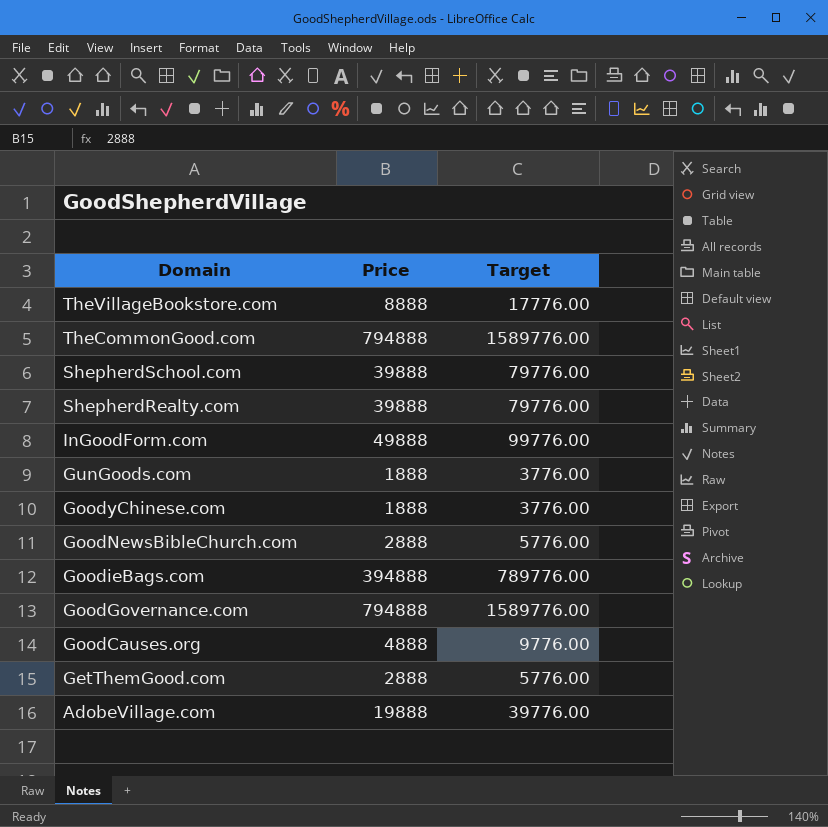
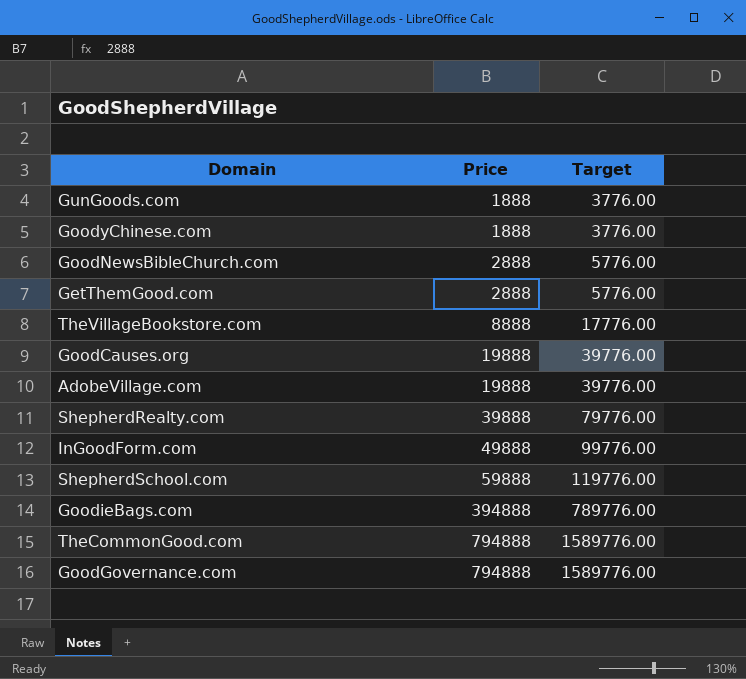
row order: Domain descending -> Price ascending
GoodCauses.org | Price: 4888 -> 19888
GoodCauses.org | Target: 9776.00 -> 39776.00
ShepherdSchool.com | Price: 39888 -> 59888
ShepherdSchool.com | Target: 79776.00 -> 119776.00

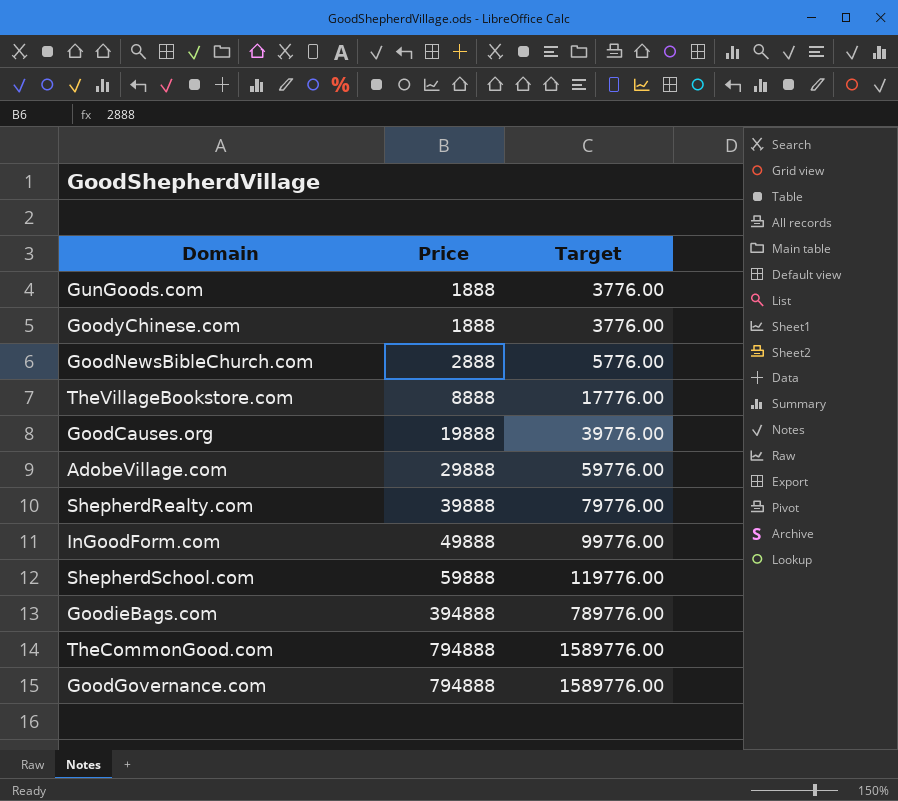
row GetThemGood.com: 2888 | 5776.00 -> none
AdobeVillage.com | Price: 19888 -> 29888
AdobeVillage.com | Target: 39776.00 -> 59776.00

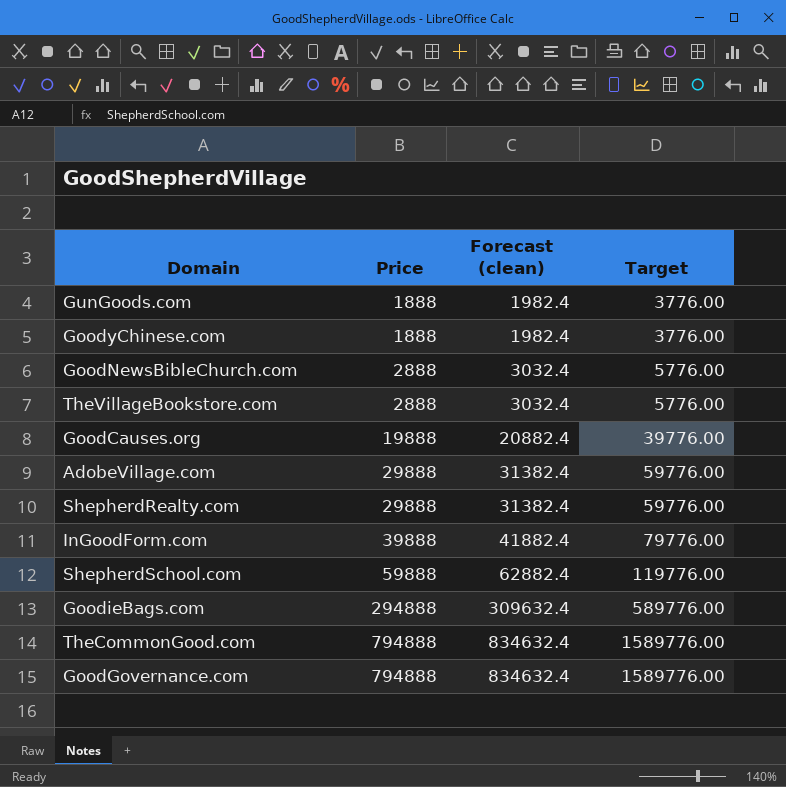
column Forecast (clean) | formula: none -> [Price] * 1.05
TheVillageBookstore.com | Price: 8888 -> 2888
TheVillageBookstore.com | Target: 17776.00 -> 5776.00
ShepherdRealty.com | Price: 39888 -> 29888
ShepherdRealty.com | Target: 79776.00 -> 59776.00
InGoodForm.com | Price: 49888 -> 39888
InGoodForm.com | Target: 99776.00 -> 79776.00
GoodieBags.com | Price: 394888 -> 294888
GoodieBags.com | Target: 789776.00 -> 589776.00

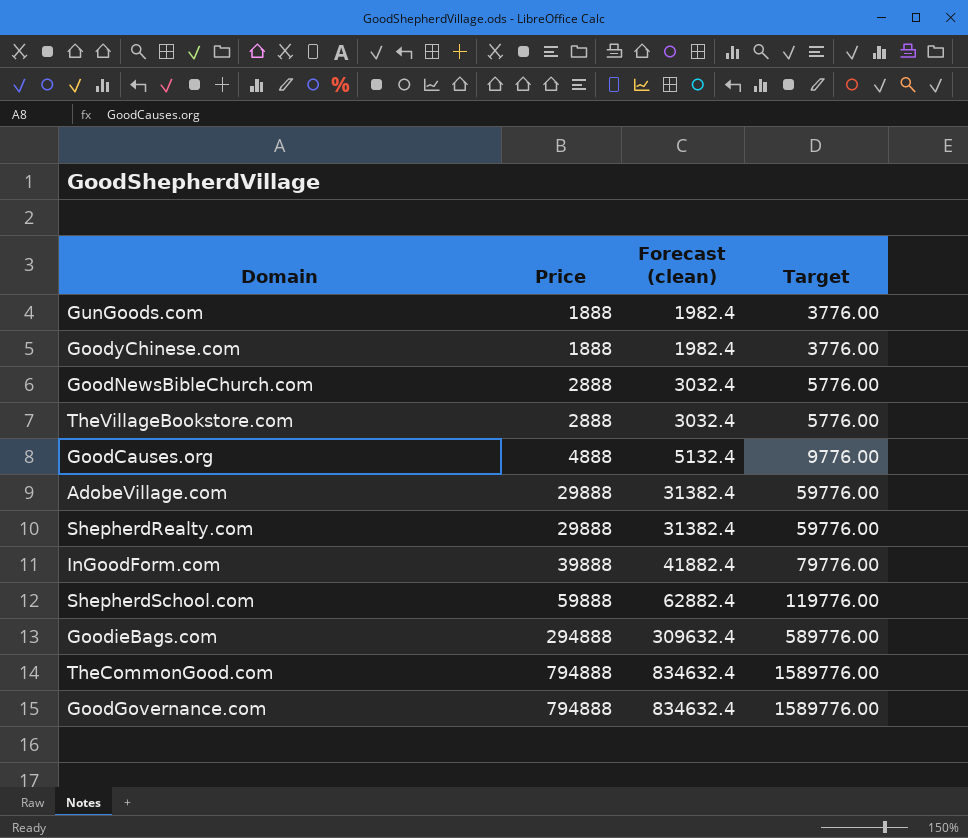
GoodCauses.org | Price: 19888 -> 4888
GoodCauses.org | Forecast (clean): 20882.4 -> 5132.4
GoodCauses.org | Target: 39776.00 -> 9776.00

